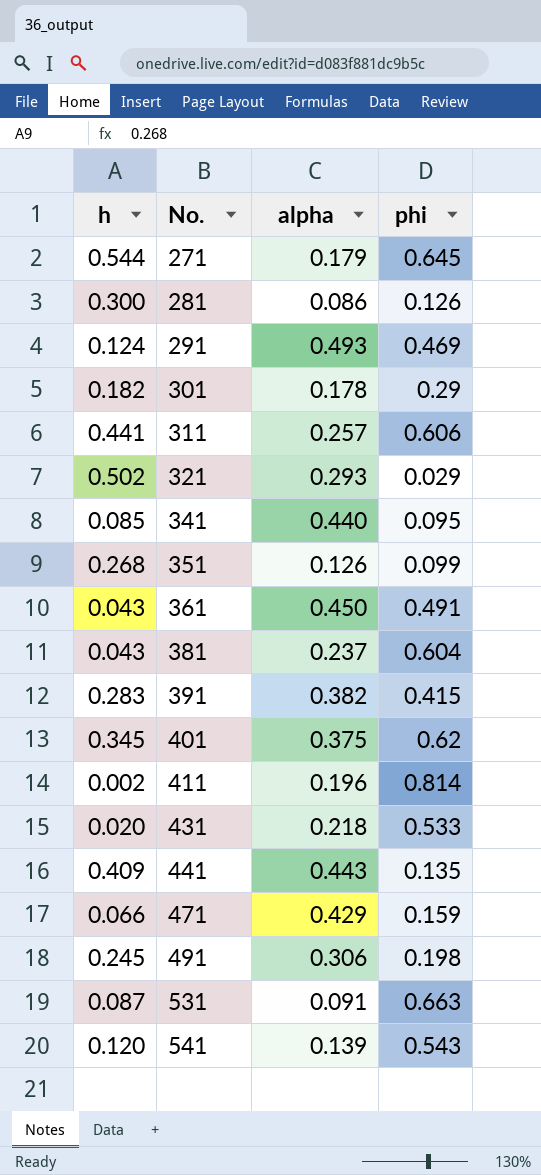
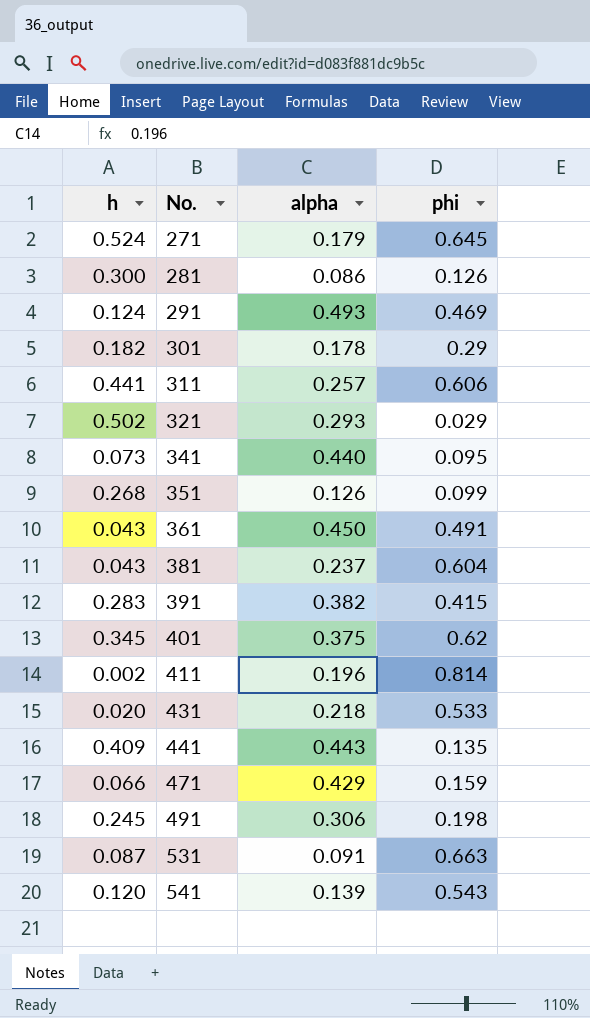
271 | h: 0.544 -> 0.524
341 | h: 0.085 -> 0.073

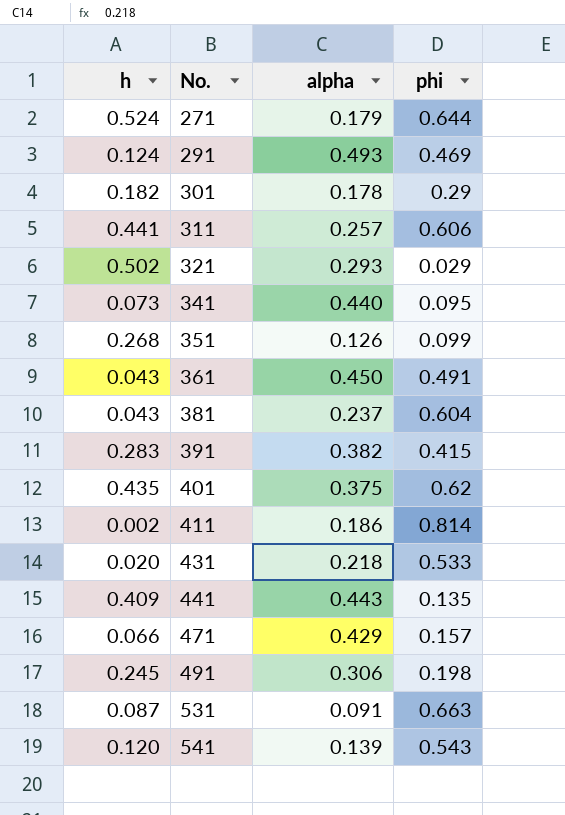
row 281: 0.300 | 0.086 | 0.126 -> none
271 | phi: 0.645 -> 0.644
401 | h: 0.345 -> 0.435
411 | alpha: 0.196 -> 0.186
471 | phi: 0.159 -> 0.157

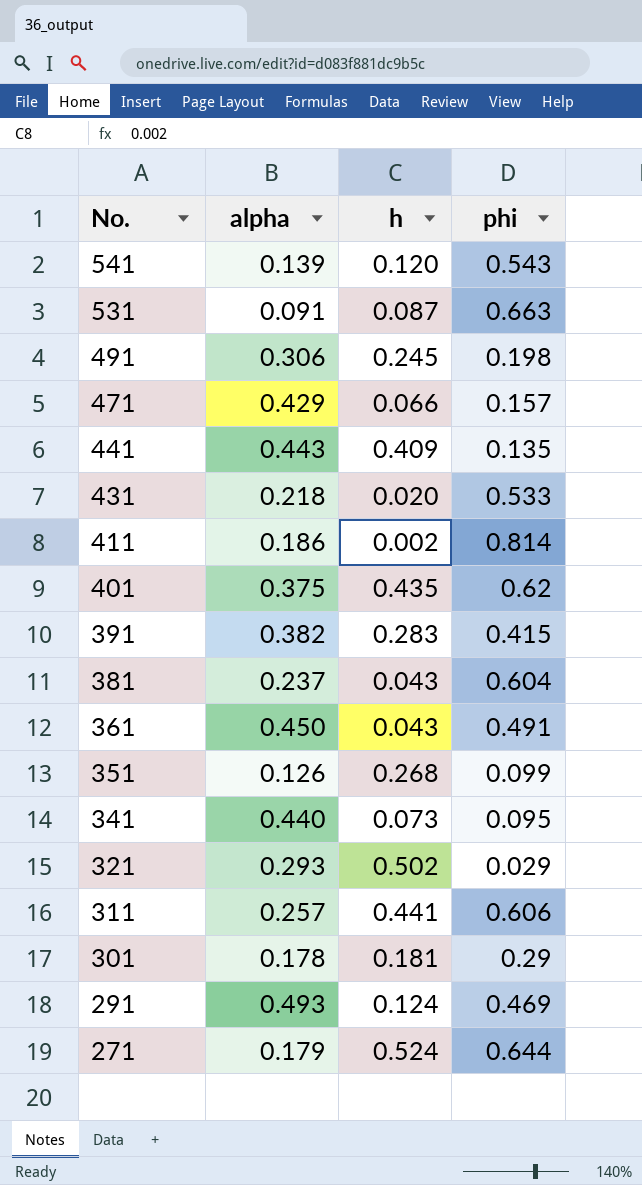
row order: No. ascending -> No. descending
column h | position: 1 -> 3
301 | h: 0.182 -> 0.181

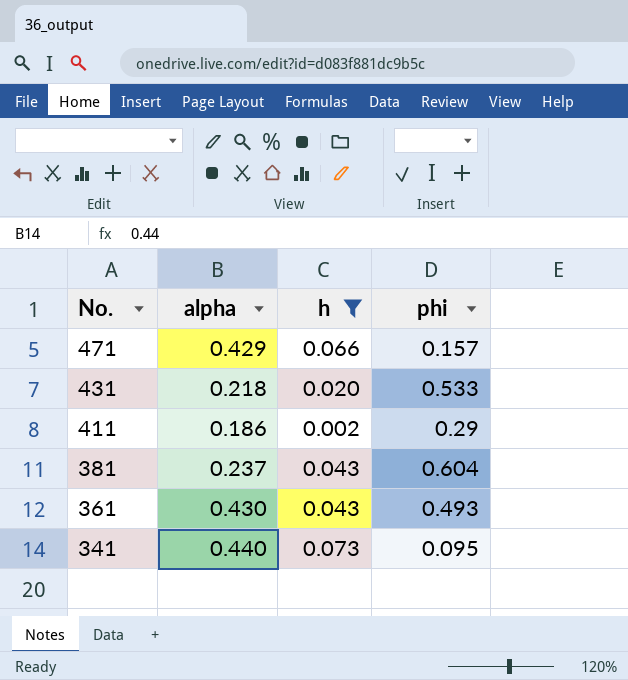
filter: none -> h <= 0.073
411 | phi: 0.814 -> 0.29
361 | alpha: 0.450 -> 0.430
361 | phi: 0.491 -> 0.493

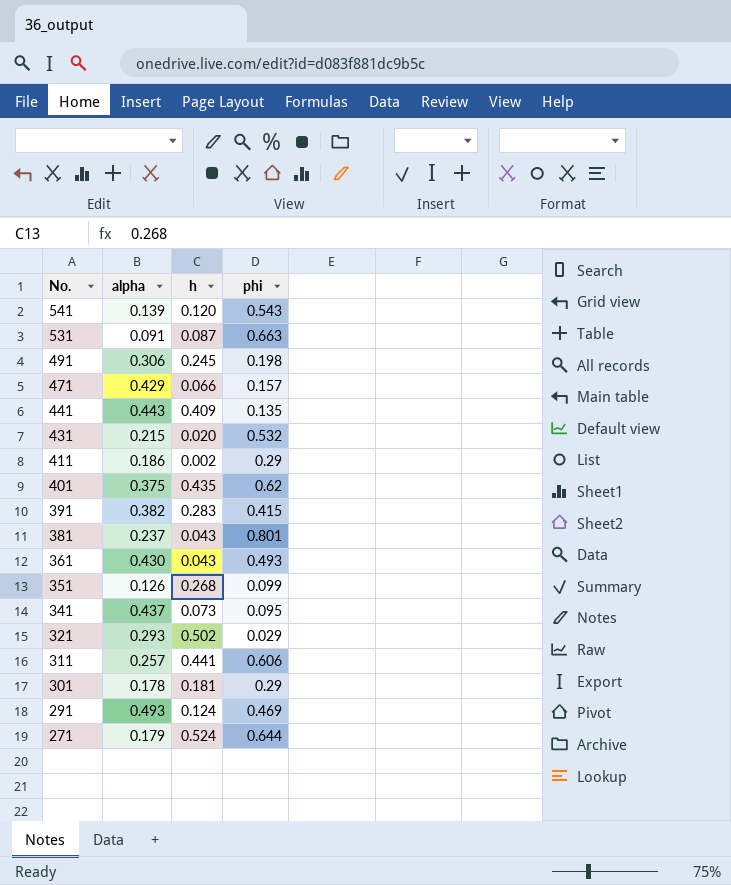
filter: h <= 0.073 -> none
431 | alpha: 0.218 -> 0.215
431 | phi: 0.533 -> 0.532
381 | phi: 0.604 -> 0.801
341 | alpha: 0.440 -> 0.437

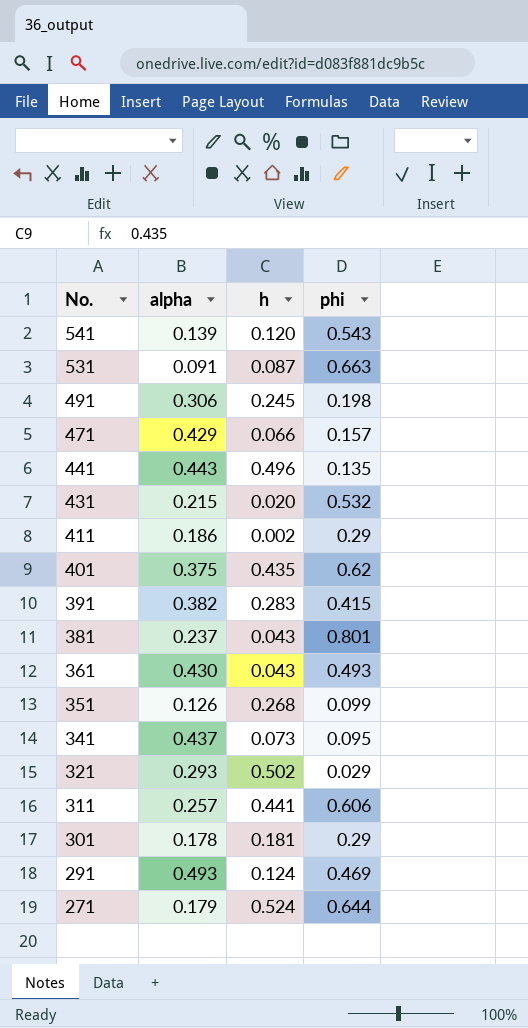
441 | h: 0.409 -> 0.496

